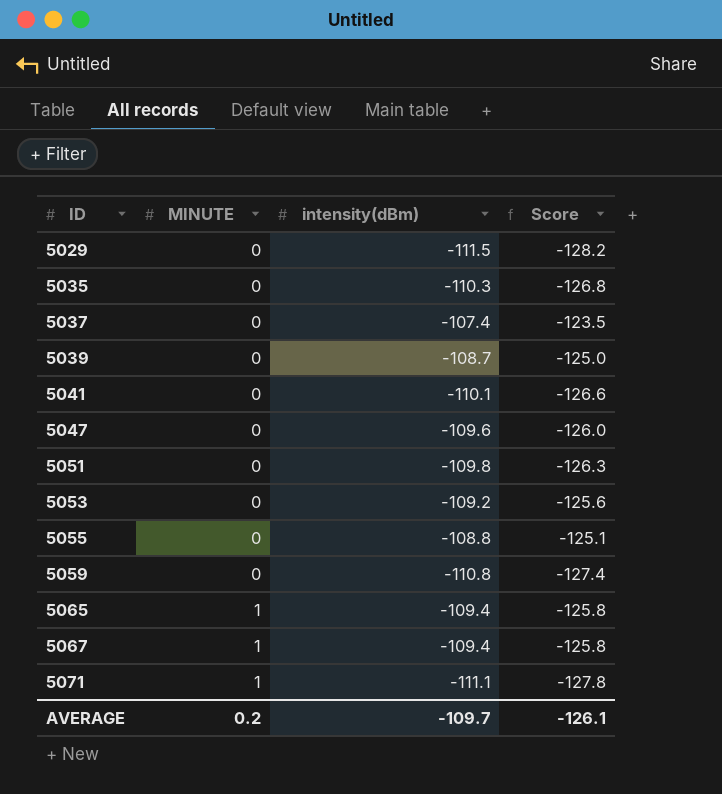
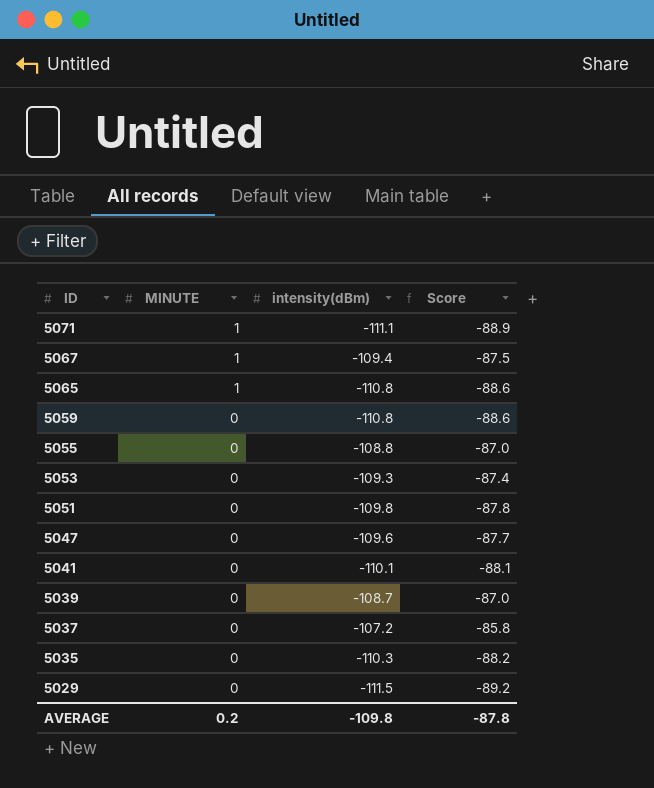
row order: ID ascending -> ID descending
column Score | formula: [intensity(dBm)] * 1.15 -> [intensity(dBm)] * 0.8
5065 | intensity(dBm): -109.4 -> -110.8
5053 | intensity(dBm): -109.2 -> -109.3
5037 | intensity(dBm): -107.4 -> -107.2
AVERAGE | intensity(dBm): -109.7 -> -109.8
AVERAGE | Score: -126.1 -> -87.8

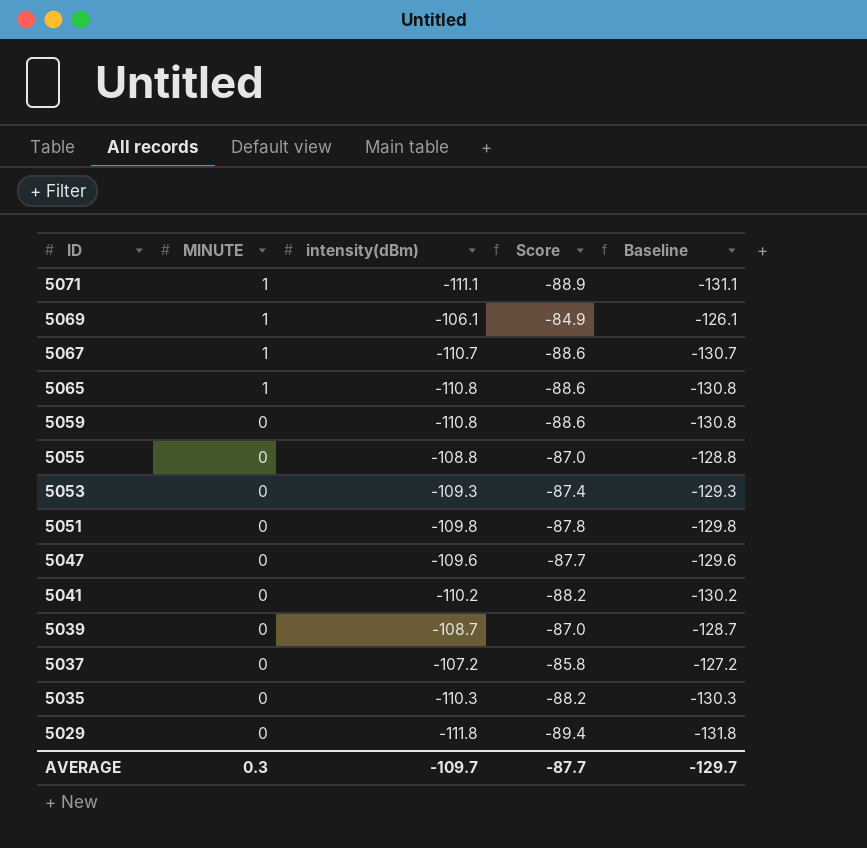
column Baseline | formula: none -> [intensity(dBm)] - 20
row 5069: none -> 1 | -106.1 | -84.9 | -126.1
5067 | intensity(dBm): -109.4 -> -110.7
5067 | Score: -87.5 -> -88.6
5041 | intensity(dBm): -110.1 -> -110.2
5041 | Score: -88.1 -> -88.2
5029 | intensity(dBm): -111.5 -> -111.8
5029 | Score: -89.2 -> -89.4
AVERAGE | MINUTE: 0.2 -> 0.3
AVERAGE | intensity(dBm): -109.8 -> -109.7
AVERAGE | Score: -87.8 -> -87.7

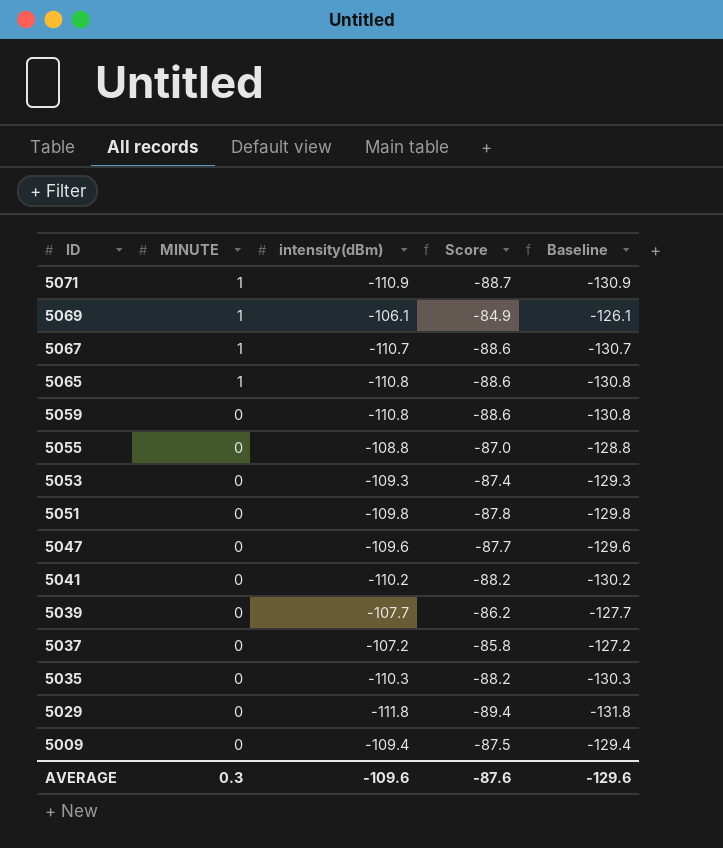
5071 | intensity(dBm): -111.1 -> -110.9
5071 | Score: -88.9 -> -88.7
5071 | Baseline: -131.1 -> -130.9
5039 | intensity(dBm): -108.7 -> -107.7
5039 | Score: -87.0 -> -86.2
5039 | Baseline: -128.7 -> -127.7
row 5009: none -> 0 | -109.4 | -87.5 | -129.4
AVERAGE | intensity(dBm): -109.7 -> -109.6
AVERAGE | Score: -87.7 -> -87.6
AVERAGE | Baseline: -129.7 -> -129.6

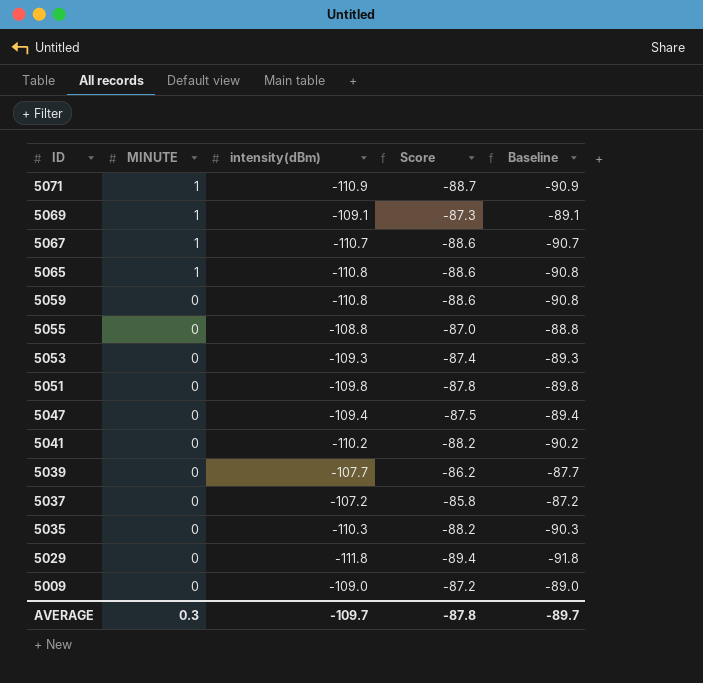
column Baseline | formula: [intensity(dBm)] - 20 -> [intensity(dBm)] + 20
5069 | intensity(dBm): -106.1 -> -109.1
5069 | Score: -84.9 -> -87.3
5047 | intensity(dBm): -109.6 -> -109.4
5047 | Score: -87.7 -> -87.5
5009 | intensity(dBm): -109.4 -> -109.0
5009 | Score: -87.5 -> -87.2
AVERAGE | intensity(dBm): -109.6 -> -109.7
AVERAGE | Score: -87.6 -> -87.8
AVERAGE | Baseline: -129.6 -> -89.7

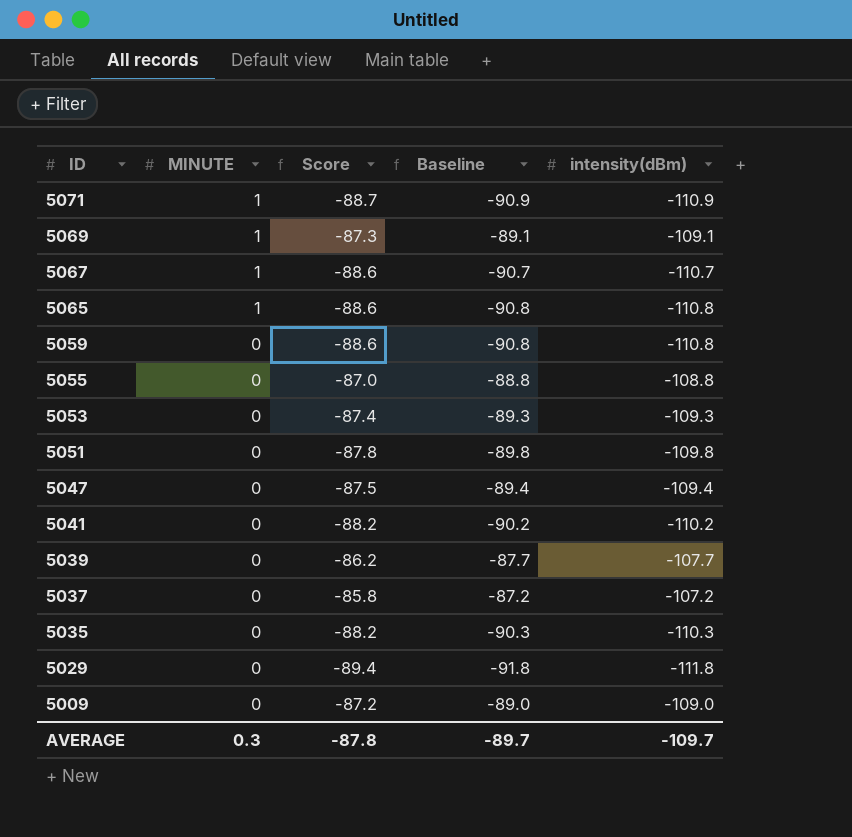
column intensity(dBm) | position: 3 -> 5

